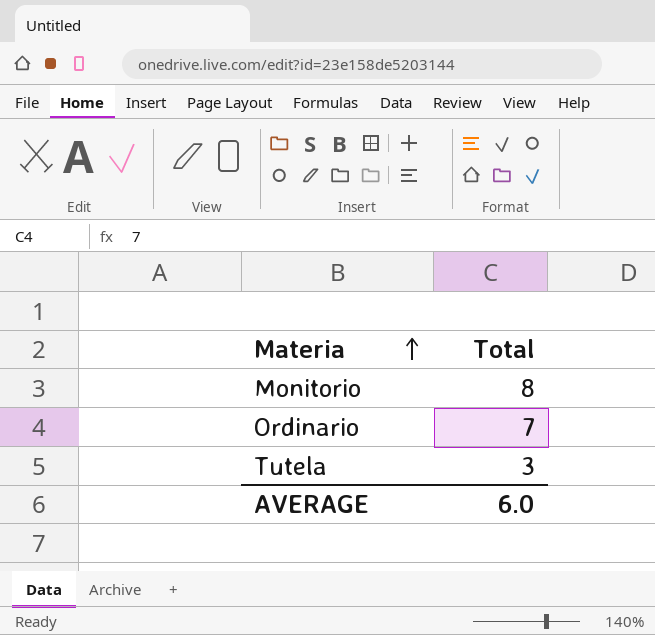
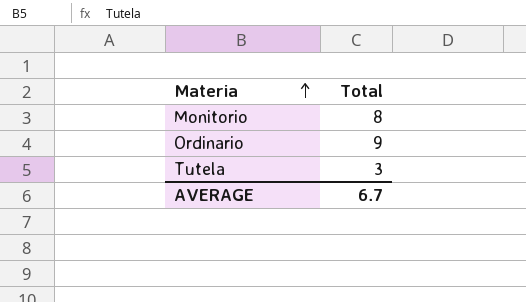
Ordinario | Total: 7 -> 9
AVERAGE | Total: 6.0 -> 6.7

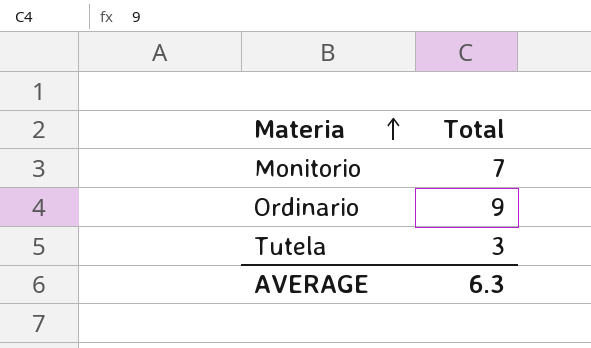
Monitorio | Total: 8 -> 7
AVERAGE | Total: 6.7 -> 6.3

